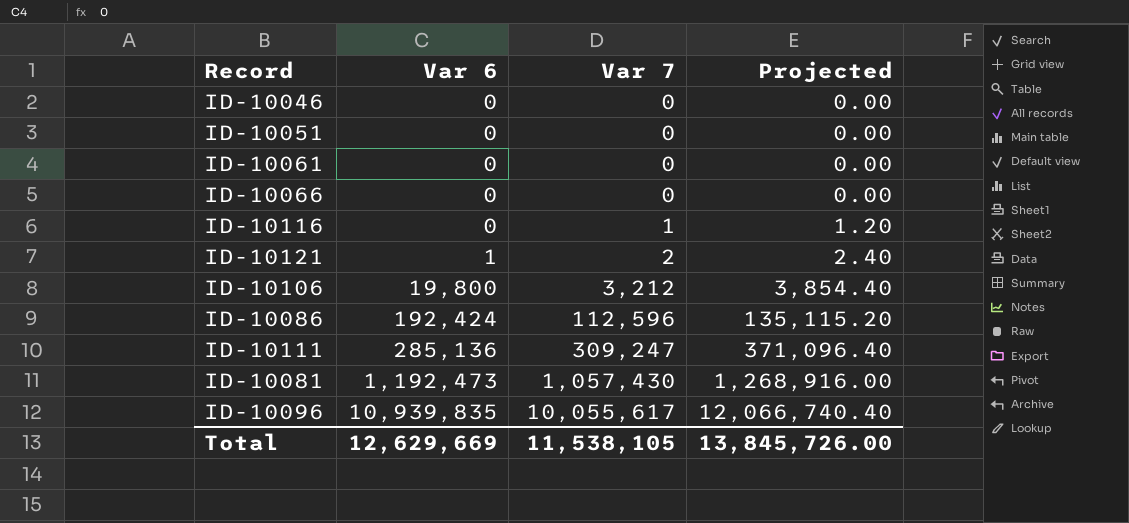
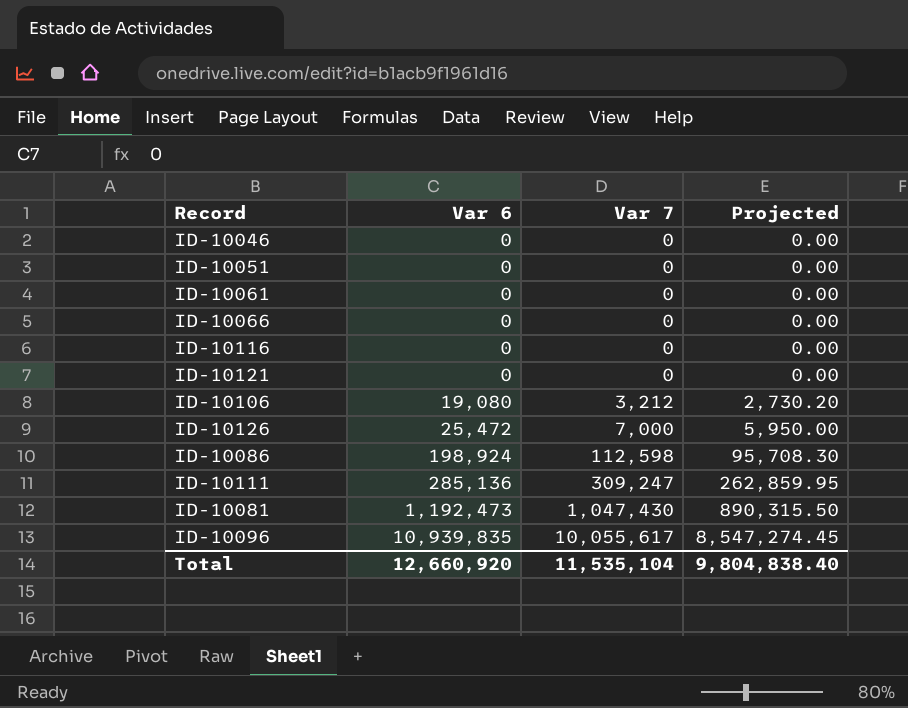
column Projected | formula: [Var 7] * 1.2 -> [Var 7] * 0.85
ID-10116 | Var 7: 1 -> 0
ID-10121 | Var 6: 1 -> 0
ID-10121 | Var 7: 2 -> 0
ID-10106 | Var 6: 19,800 -> 19,080
row ID-10126: none -> 25,472 | 7,000 | 5,950.00
ID-10086 | Var 6: 192,424 -> 198,924
ID-10086 | Var 7: 112,596 -> 112,598
ID-10081 | Var 7: 1,057,430 -> 1,047,430
Total | Var 6: 12,629,669 -> 12,660,920
Total | Var 7: 11,538,105 -> 11,535,104
Total | Projected: 13,845,726.00 -> 9,804,838.40

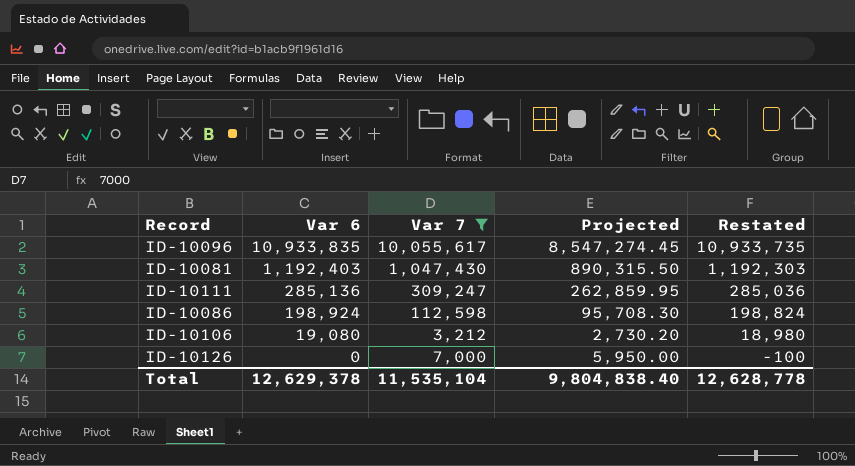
filter: none -> Var 7 != 0
row order: Var 6 ascending -> Var 6 descending
column Restated | formula: none -> [Var 6] - 100
ID-10096 | Var 6: 10,939,835 -> 10,933,835
ID-10081 | Var 6: 1,192,473 -> 1,192,403
ID-10126 | Var 6: 25,472 -> 0
Total | Var 6: 12,660,920 -> 12,629,378

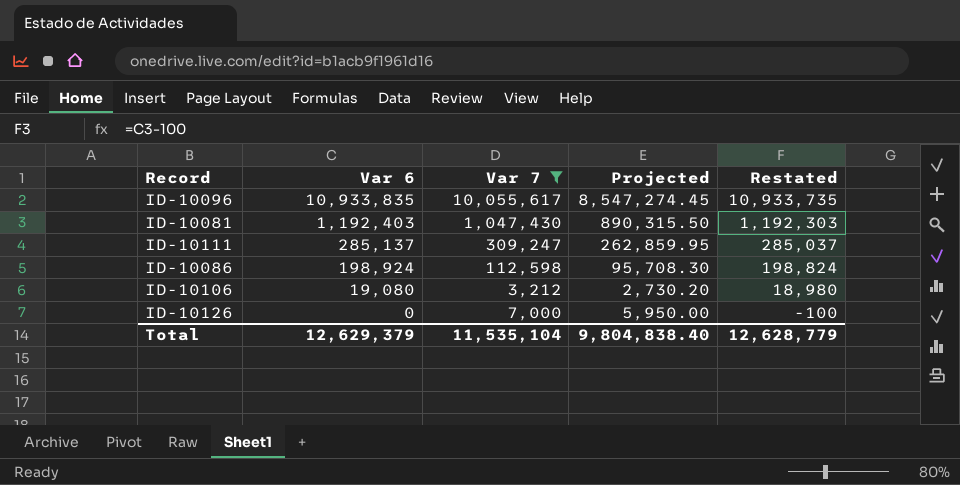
ID-10111 | Var 6: 285,136 -> 285,137
ID-10111 | Restated: 285,036 -> 285,037
Total | Var 6: 12,629,378 -> 12,629,379
Total | Restated: 12,628,778 -> 12,628,779

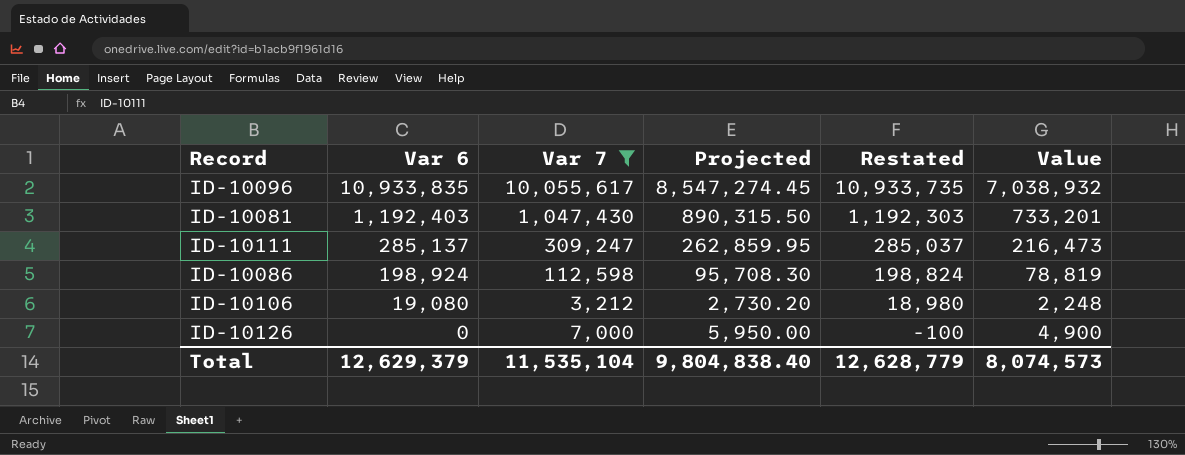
column Value | formula: none -> [Var 7] * 0.7

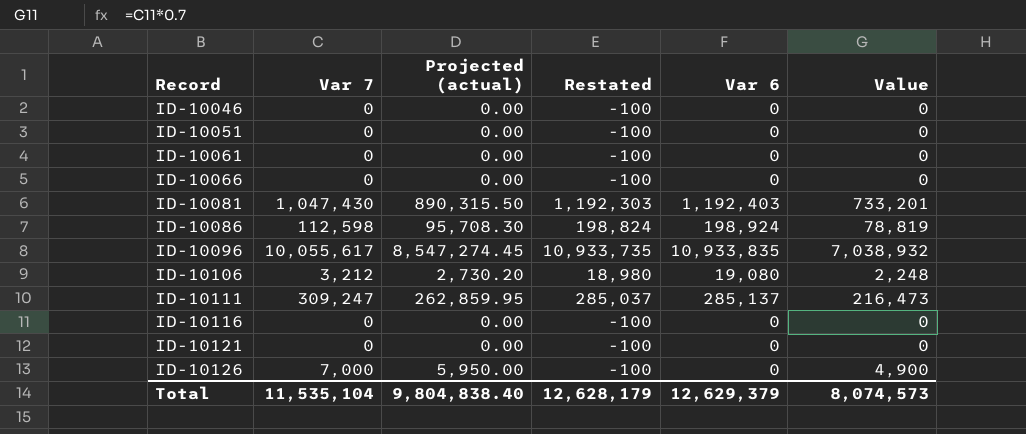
filter: Var 7 != 0 -> none
row order: Var 6 descending -> Record ascending
column name: Projected -> Projected (actual)
column Var 6 | position: 2 -> 5
Total | Restated: 12,628,779 -> 12,628,179

